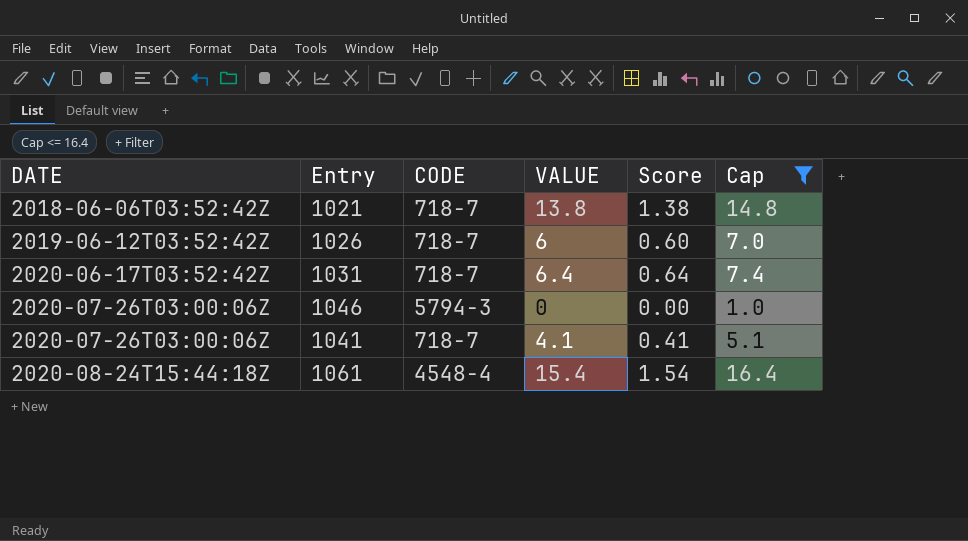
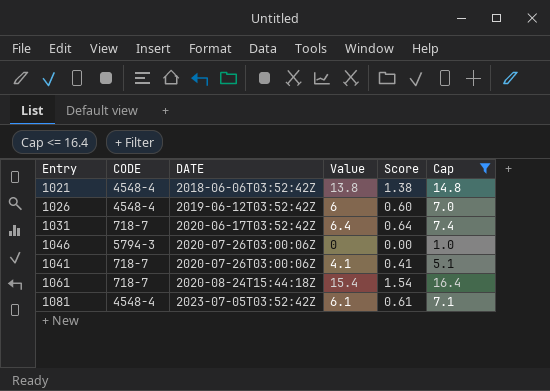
column DATE | position: 1 -> 3
column name: VALUE -> Value
1021 | CODE: 718-7 -> 4548-4
1026 | CODE: 718-7 -> 4548-4
1061 | CODE: 4548-4 -> 718-7
row 1081: none -> 4548-4 | 2023-07-05T03:52:42Z | 6.1 | 0.61 | 7.1

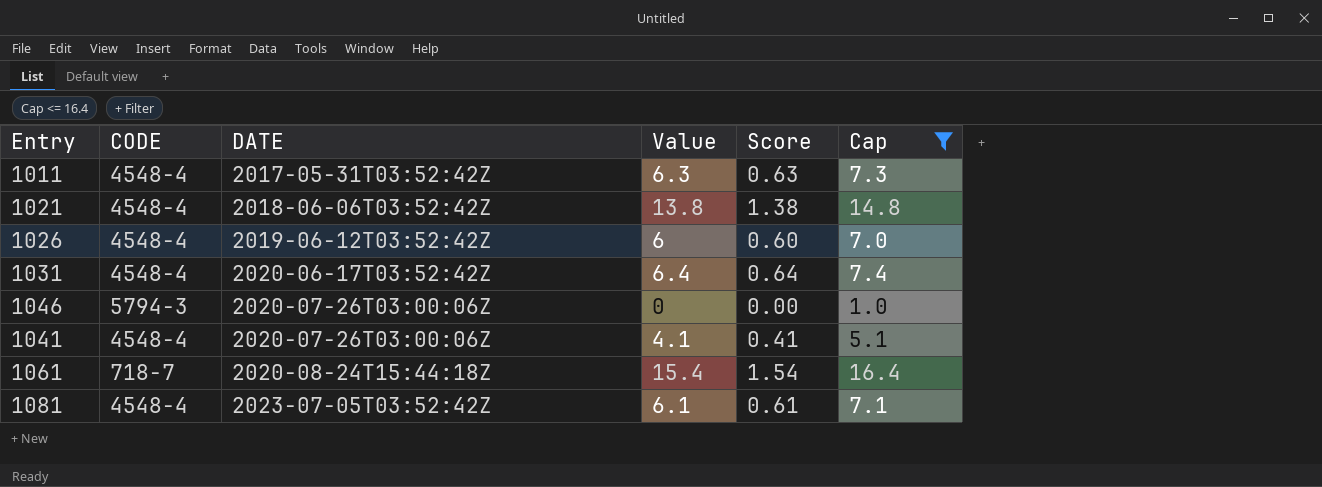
row 1011: none -> 4548-4 | 2017-05-31T03:52:42Z | 6.3 | 0.63 | 7.3
1031 | CODE: 718-7 -> 4548-4
1041 | CODE: 718-7 -> 4548-4

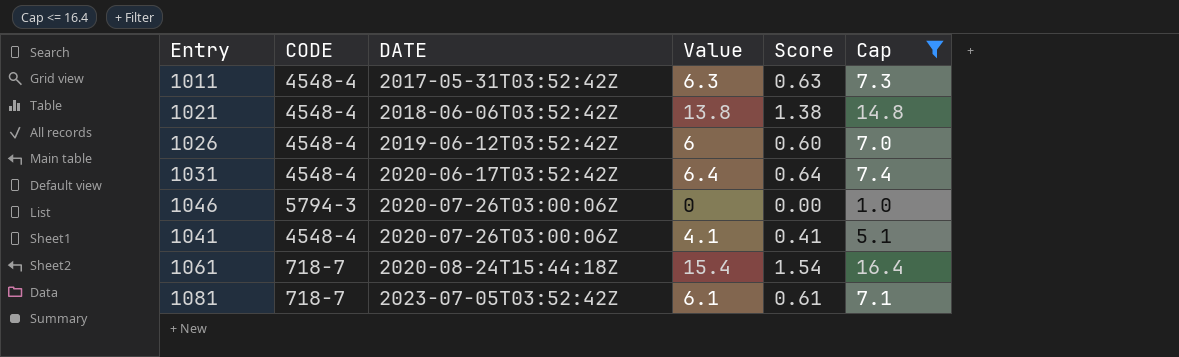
1081 | CODE: 4548-4 -> 718-7

